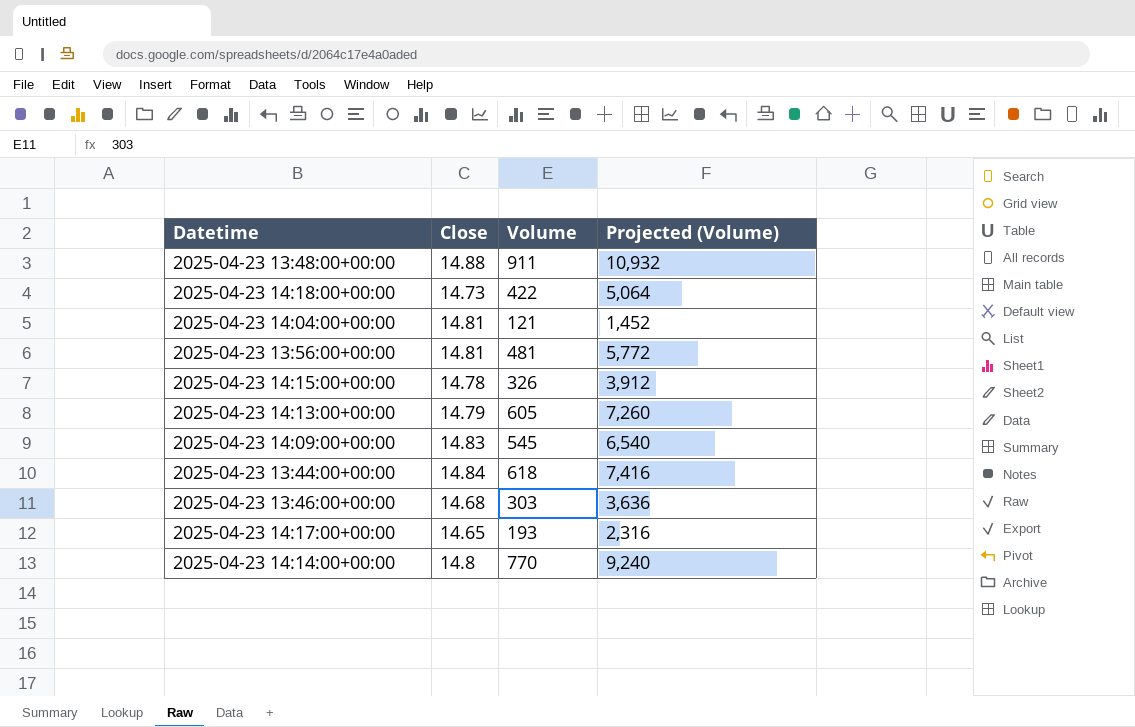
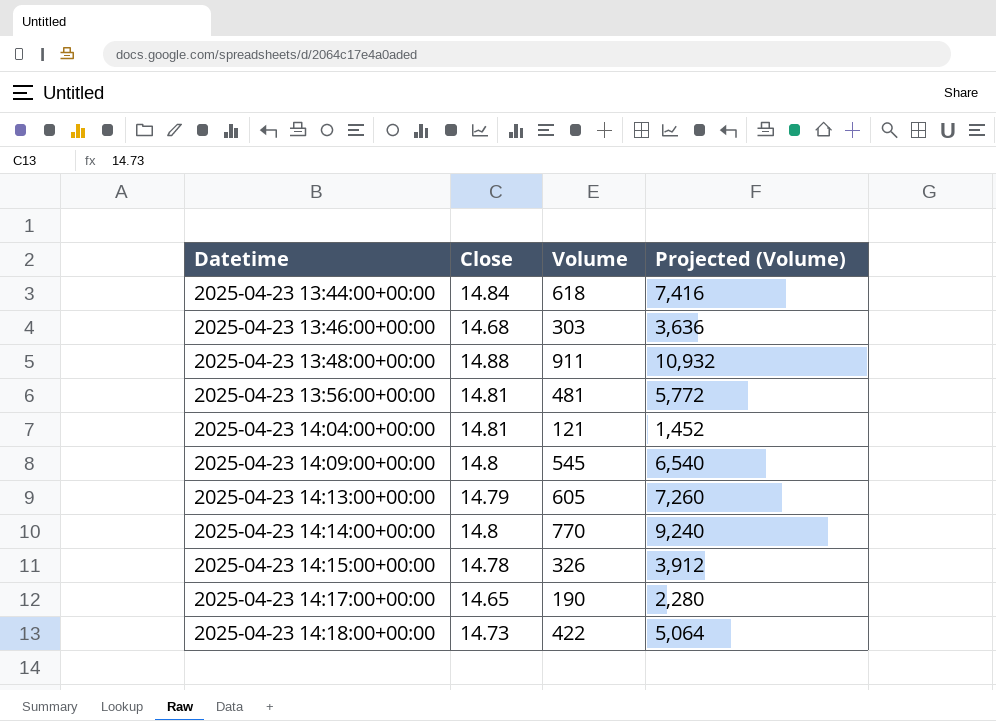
row order: none -> Datetime ascending
2025-04-23 14:09:00+00:00 | Close: 14.83 -> 14.8
2025-04-23 14:17:00+00:00 | Volume: 193 -> 190
2025-04-23 14:17:00+00:00 | Projected (Volume): 2,316 -> 2,280

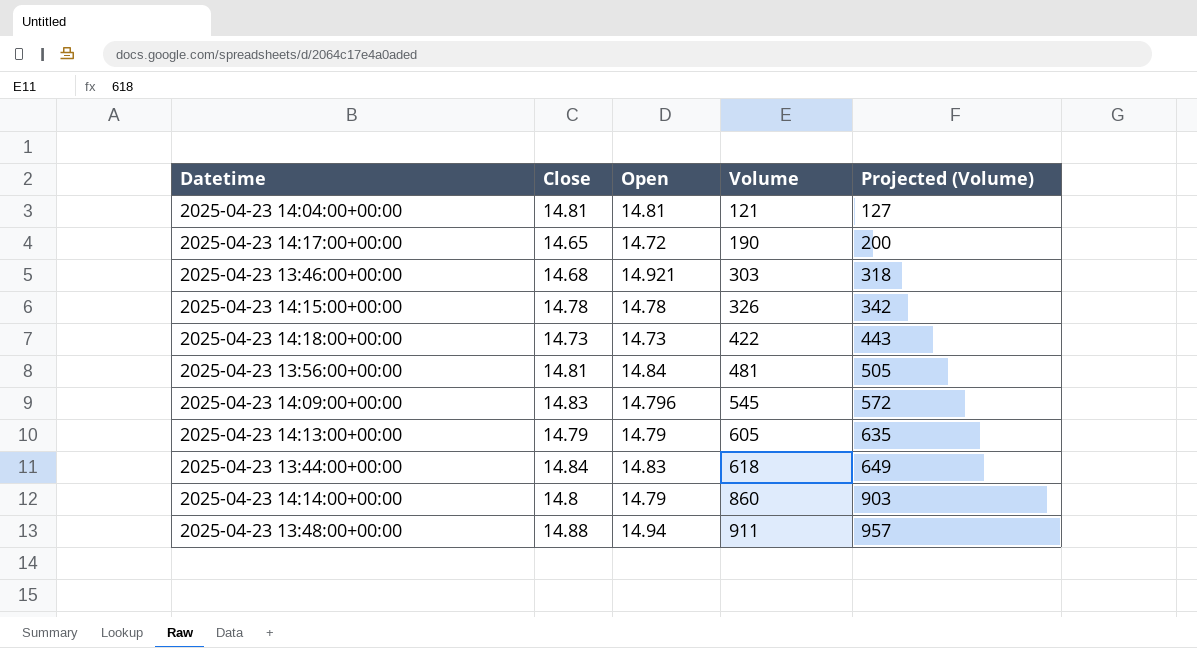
row order: Datetime ascending -> Volume ascending
column Open | position: none -> 3
column Projected (Volume) | formula: [Volume] * 12 -> [Volume] * 1.05
2025-04-23 14:09:00+00:00 | Close: 14.8 -> 14.83
2025-04-23 14:14:00+00:00 | Volume: 770 -> 860

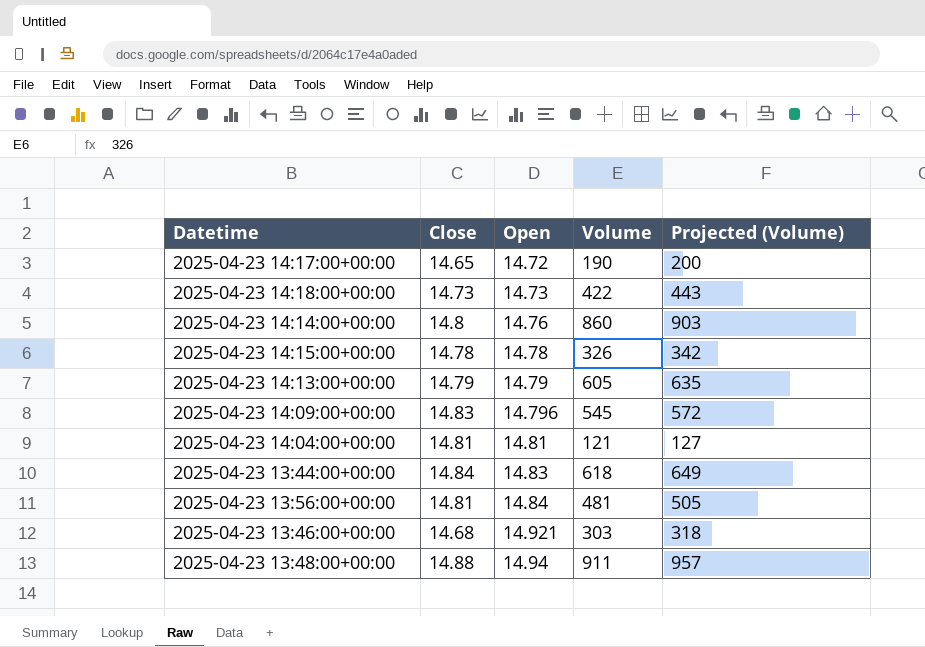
row order: Volume ascending -> Open ascending
2025-04-23 14:14:00+00:00 | Open: 14.79 -> 14.76

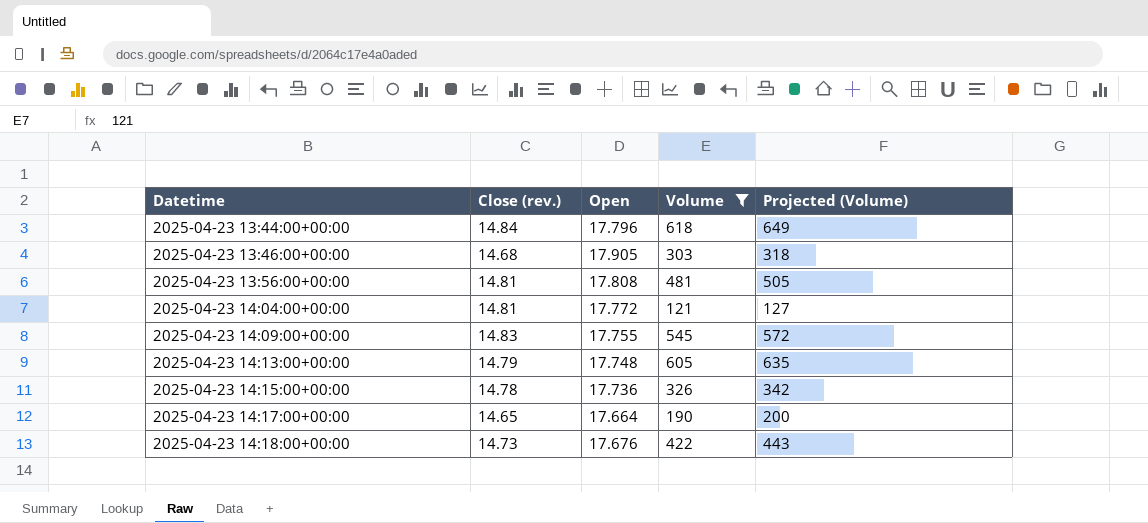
filter: none -> Volume <= 618
row order: Open ascending -> Datetime ascending
column name: Close -> Close (rev.)
2025-04-23 13:44:00+00:00 | Open: 14.83 -> 17.796
2025-04-23 13:46:00+00:00 | Open: 14.921 -> 17.905
2025-04-23 13:56:00+00:00 | Open: 14.84 -> 17.808
2025-04-23 14:04:00+00:00 | Open: 14.81 -> 17.772
2025-04-23 14:09:00+00:00 | Open: 14.796 -> 17.755
2025-04-23 14:13:00+00:00 | Open: 14.79 -> 17.748
2025-04-23 14:15:00+00:00 | Open: 14.78 -> 17.736
2025-04-23 14:17:00+00:00 | Open: 14.72 -> 17.664
2025-04-23 14:18:00+00:00 | Open: 14.73 -> 17.676

